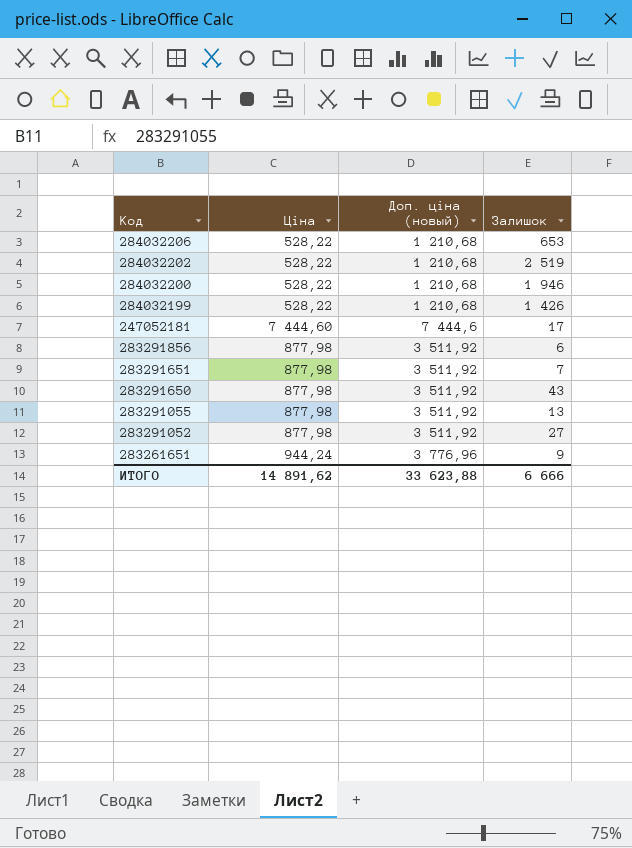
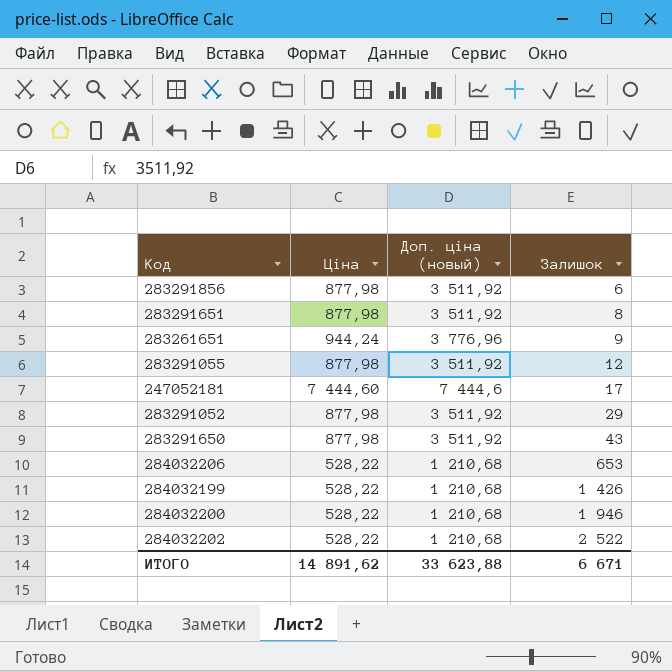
row order: none -> Залишок ascending
283291651 | Залишок: 7 -> 8
283291055 | Залишок: 13 -> 12
283291052 | Залишок: 27 -> 29
284032202 | Залишок: 2 519 -> 2 522
ИТОГО | Залишок: 6 666 -> 6 671

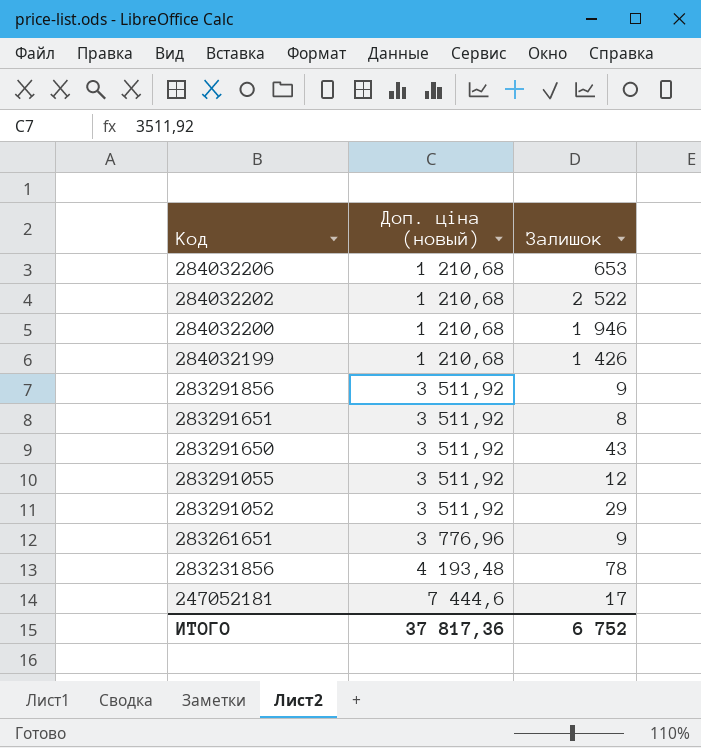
row order: Залишок ascending -> Код descending
column Ціна | position: 2 -> none
283291856 | Залишок: 6 -> 9
row 283231856: none -> 4 193,48 | 78
ИТОГО | Доп. ціна (новый): 33 623,88 -> 37 817,36
ИТОГО | Залишок: 6 671 -> 6 752

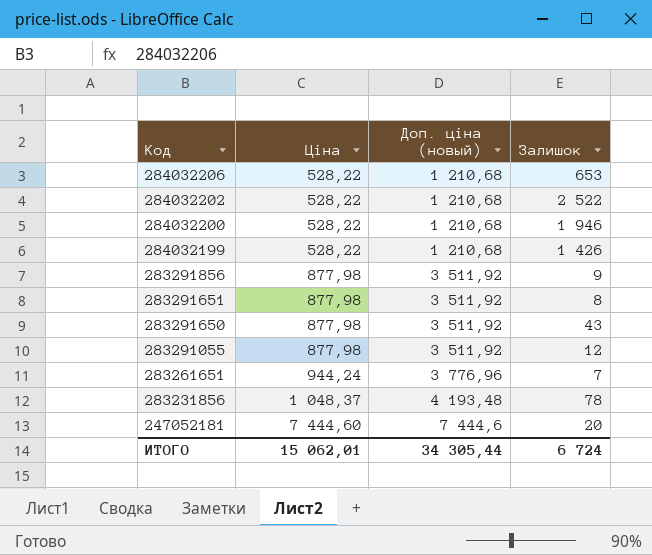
column Ціна | position: none -> 2
row 283291052: 3 511,92 | 29 -> none
283261651 | Залишок: 9 -> 7
247052181 | Залишок: 17 -> 20
ИТОГО | Доп. ціна (новый): 37 817,36 -> 34 305,44
ИТОГО | Залишок: 6 752 -> 6 724

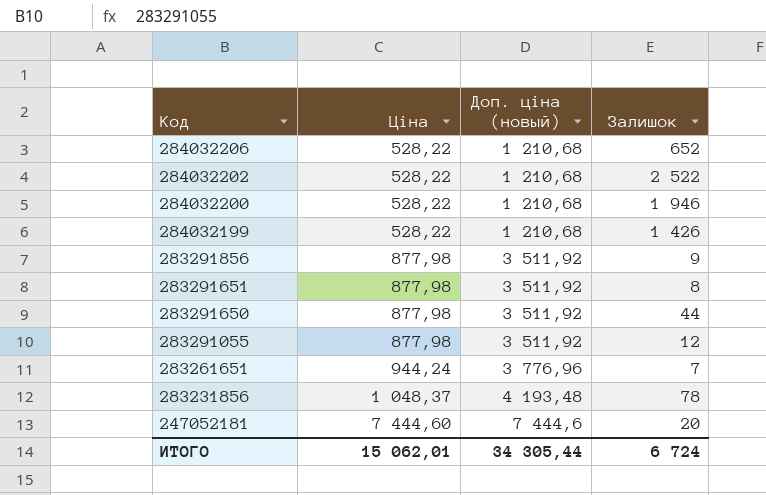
284032206 | Залишок: 653 -> 652
283291650 | Залишок: 43 -> 44

